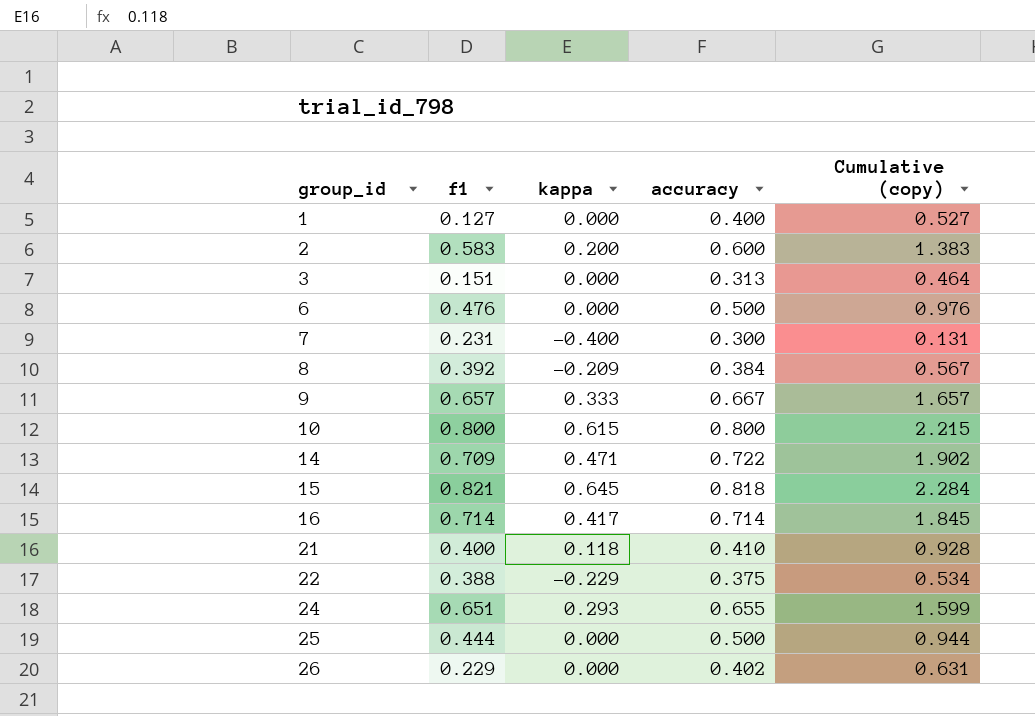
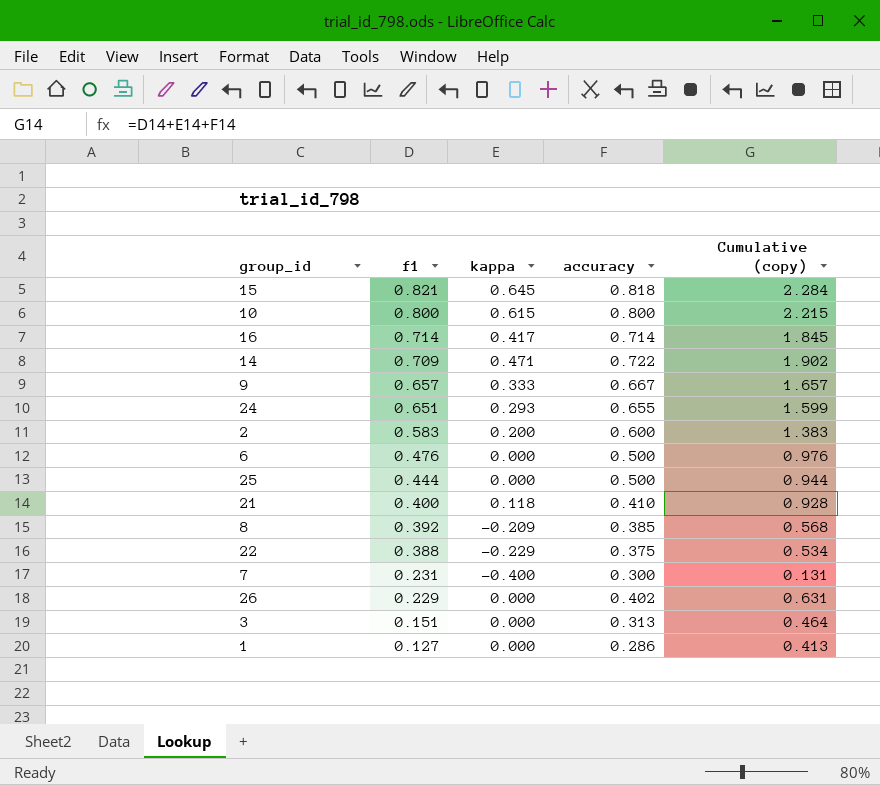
row order: group_id ascending -> f1 descending
8 | accuracy: 0.384 -> 0.385
8 | Cumulative (copy): 0.567 -> 0.568
1 | accuracy: 0.400 -> 0.286
1 | Cumulative (copy): 0.527 -> 0.413

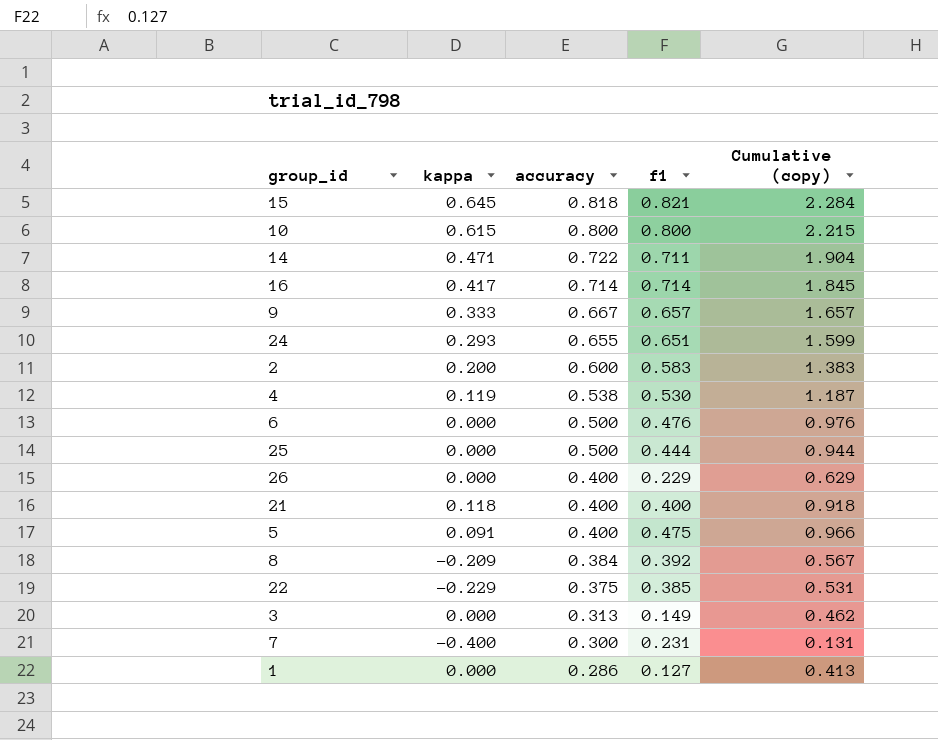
row order: f1 descending -> accuracy descending
column f1 | position: 2 -> 4
14 | f1: 0.709 -> 0.711
14 | Cumulative (copy): 1.902 -> 1.904
row 4: none -> 0.119 | 0.538 | 0.530 | 1.187
26 | accuracy: 0.402 -> 0.400
26 | Cumulative (copy): 0.631 -> 0.629
21 | accuracy: 0.410 -> 0.400
21 | Cumulative (copy): 0.928 -> 0.918
row 5: none -> 0.091 | 0.400 | 0.475 | 0.966
8 | accuracy: 0.385 -> 0.384
8 | Cumulative (copy): 0.568 -> 0.567
22 | f1: 0.388 -> 0.385
22 | Cumulative (copy): 0.534 -> 0.531
3 | f1: 0.151 -> 0.149
3 | Cumulative (copy): 0.464 -> 0.462

